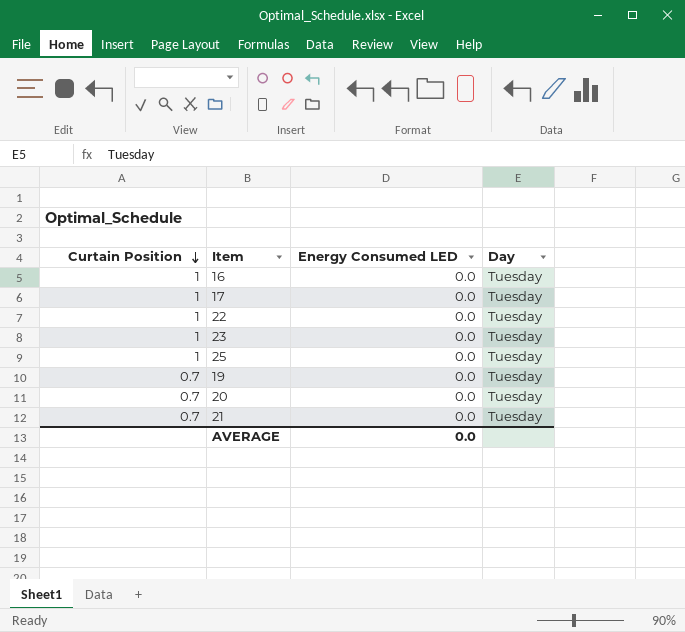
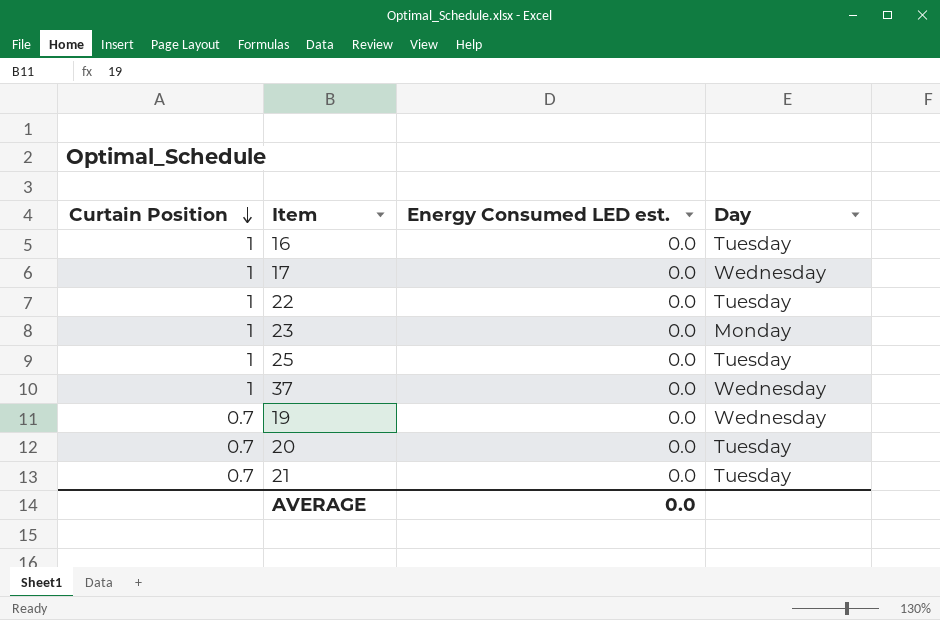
column name: Energy Consumed LED -> Energy Consumed LED est.
17 | Day: Tuesday -> Wednesday
23 | Day: Tuesday -> Monday
row 37: none -> 1 | 0.0 | Wednesday
19 | Day: Tuesday -> Wednesday

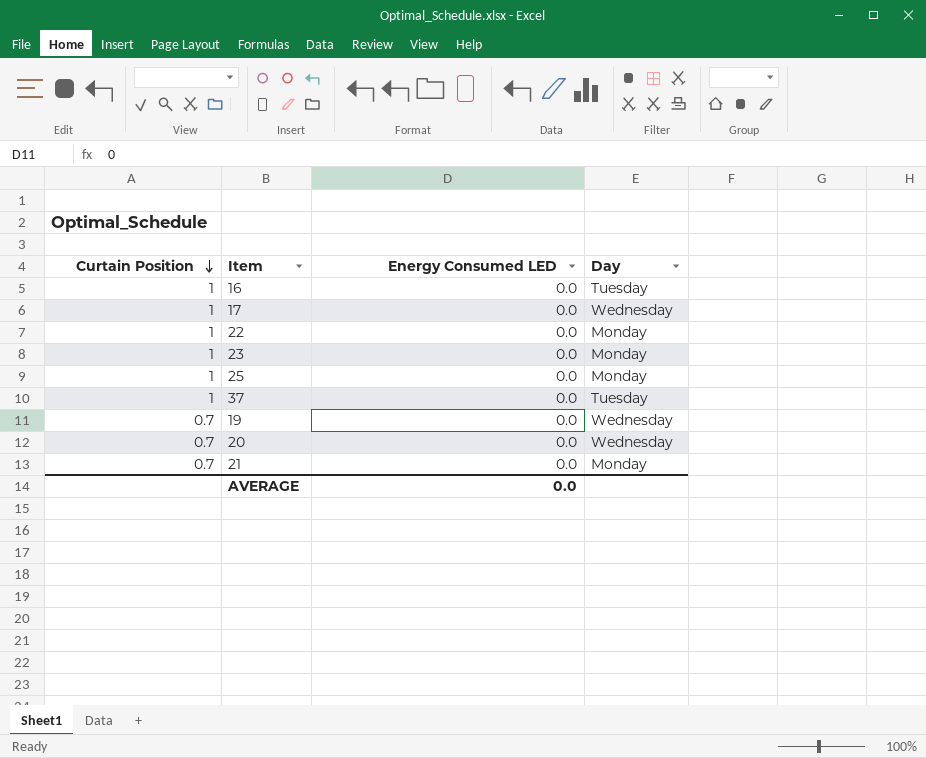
column name: Energy Consumed LED est. -> Energy Consumed LED
22 | Day: Tuesday -> Monday
25 | Day: Tuesday -> Monday
37 | Day: Wednesday -> Tuesday
20 | Day: Tuesday -> Wednesday
21 | Day: Tuesday -> Monday

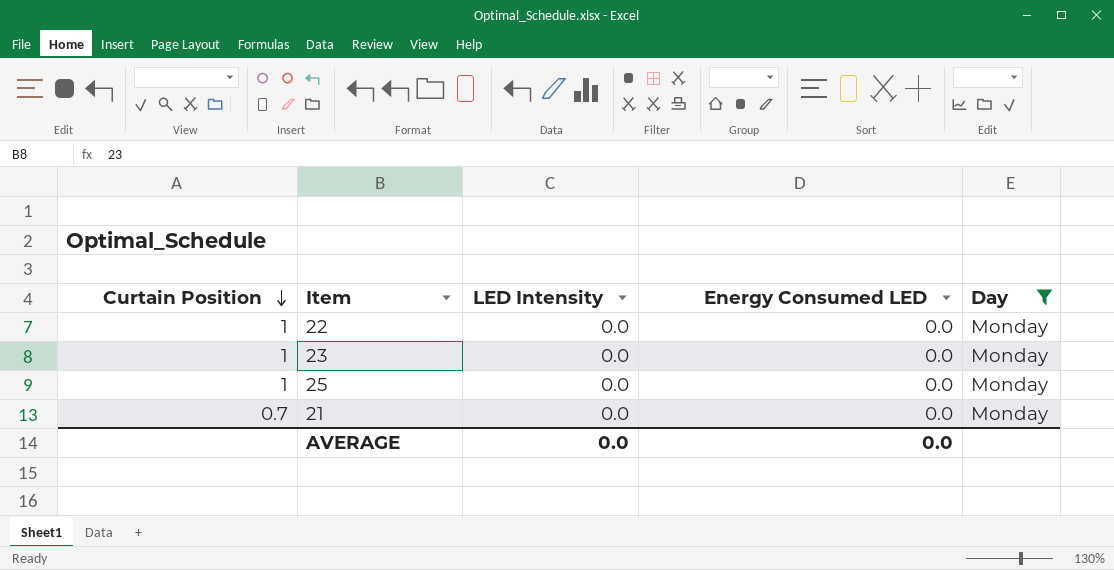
filter: none -> Day = Monday
column LED Intensity | position: none -> 3

